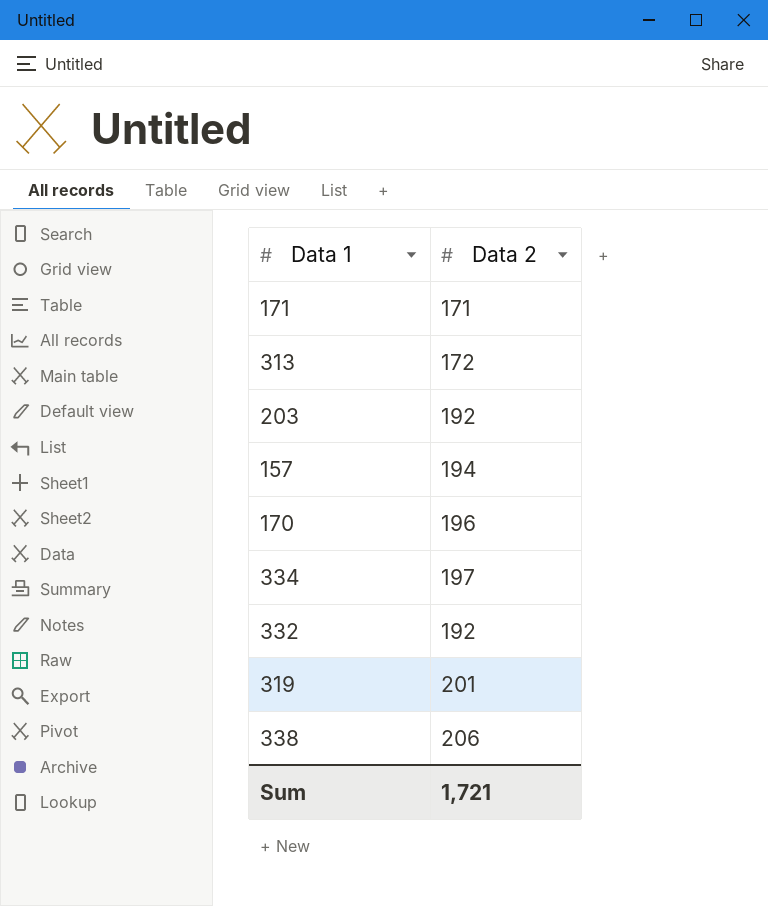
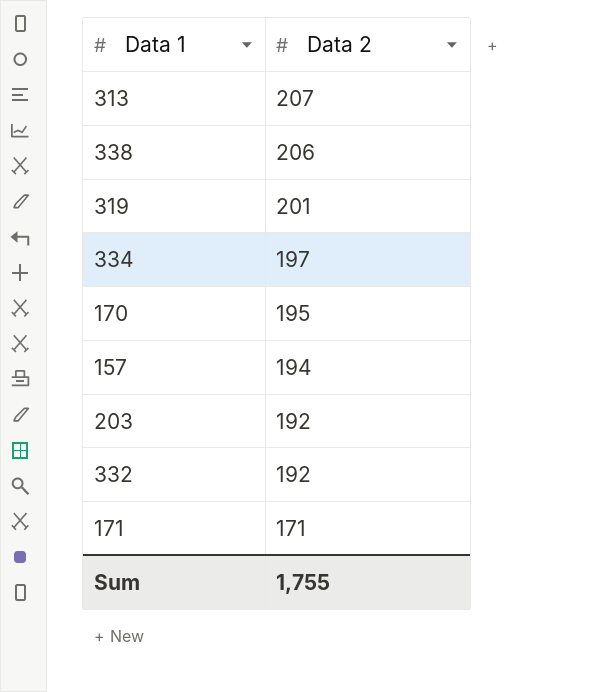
row order: none -> Data 2 descending
313 | Data 2: 172 -> 207
170 | Data 2: 196 -> 195
Sum | Data 2: 1,721 -> 1,755

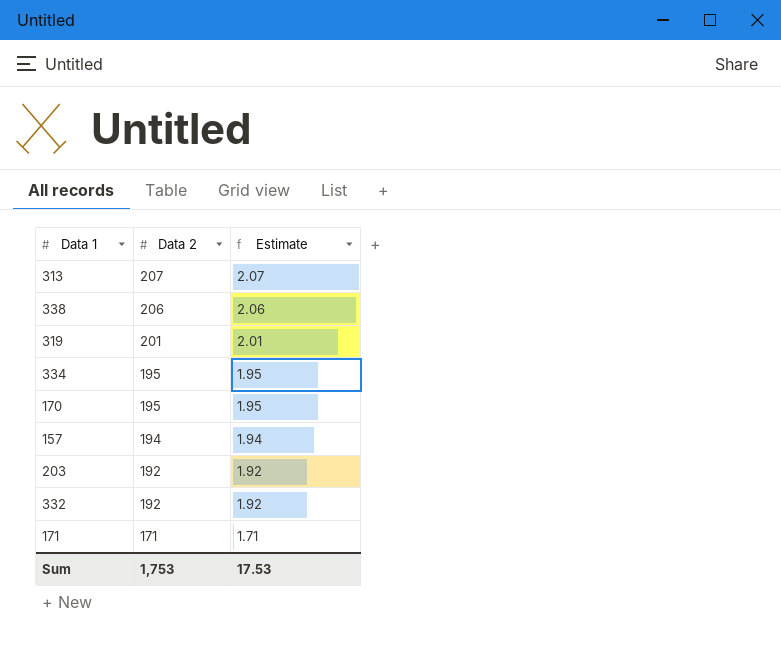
column Estimate | formula: none -> [Data 2] * 0.01
334 | Data 2: 197 -> 195
Sum | Data 2: 1,755 -> 1,753

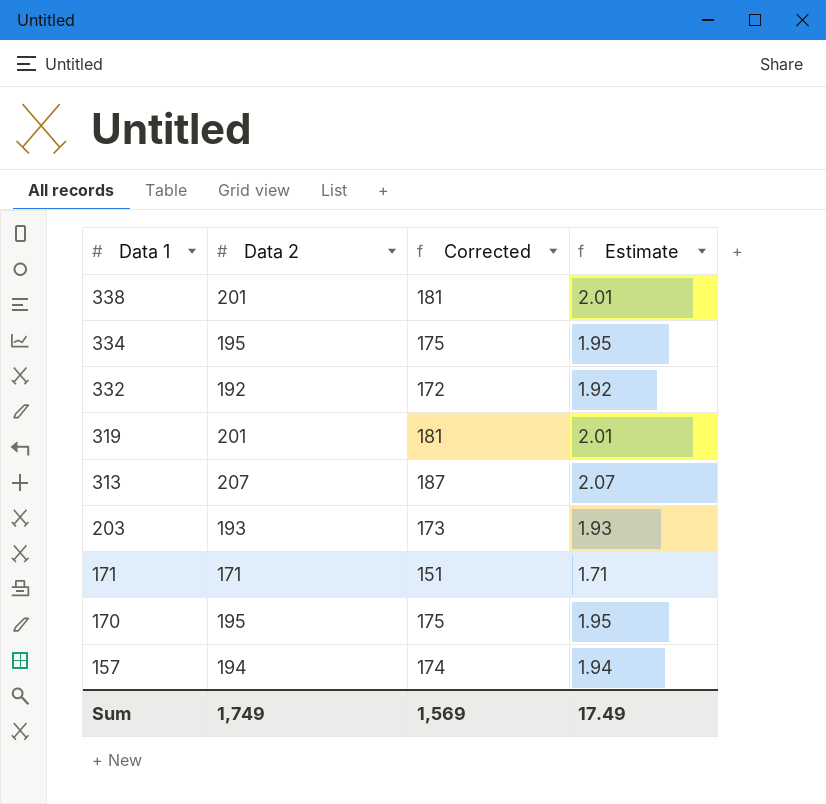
row order: Data 2 descending -> Data 1 descending
column Corrected | formula: none -> [Data 2] - 20
338 | Data 2: 206 -> 201
338 | Estimate: 2.06 -> 2.01
203 | Data 2: 192 -> 193
203 | Estimate: 1.92 -> 1.93
Sum | Data 2: 1,753 -> 1,749
Sum | Estimate: 17.53 -> 17.49

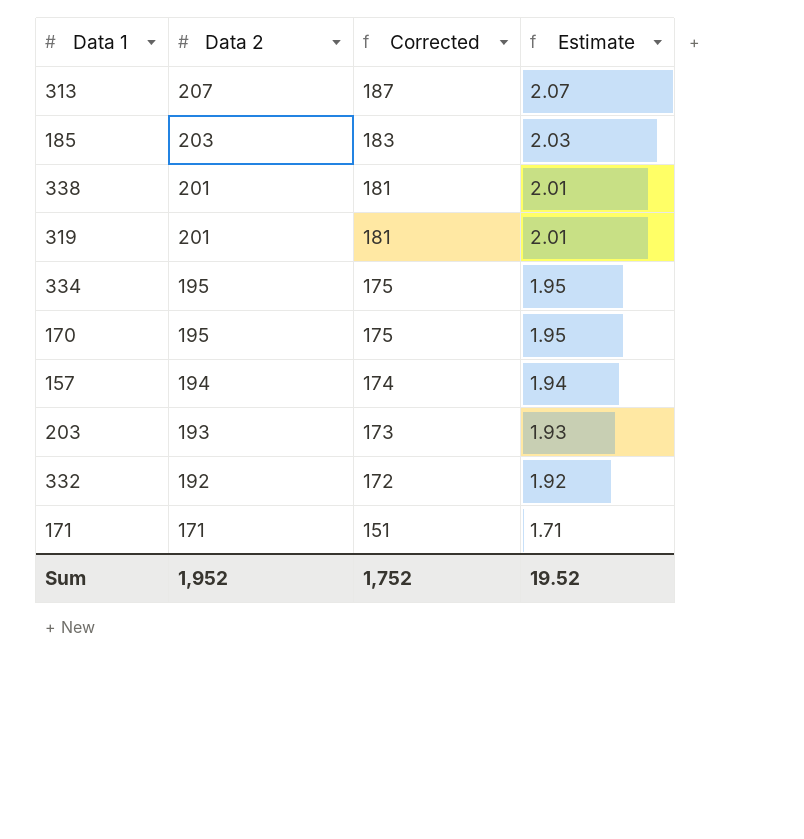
row order: Data 1 descending -> Data 2 descending
row 185: none -> 203 | 183 | 2.03
Sum | Data 2: 1,749 -> 1,952
Sum | Corrected: 1,569 -> 1,752
Sum | Estimate: 17.49 -> 19.52

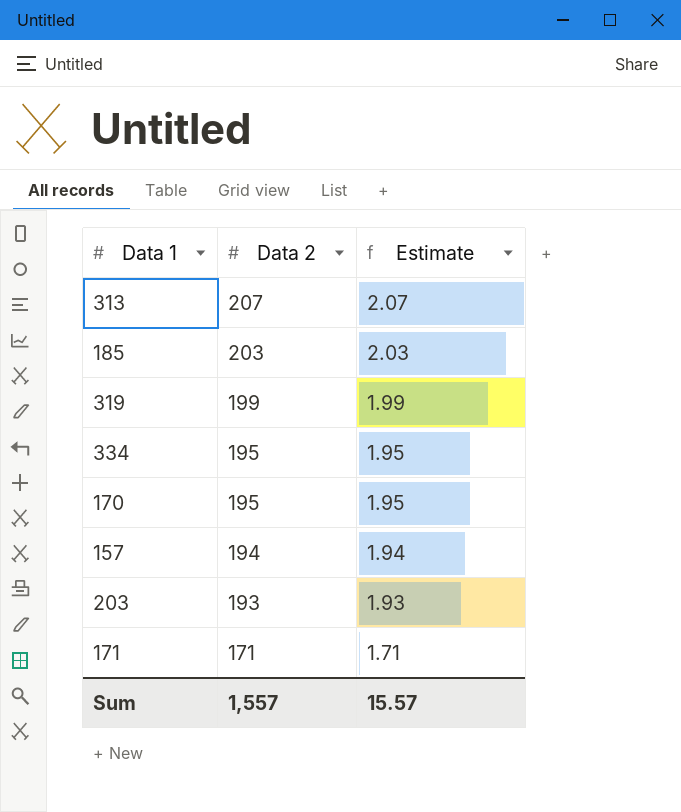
column Corrected | formula: [Data 2] - 20 -> none
row 338: 201 | 181 | 2.01 -> none
row 332: 192 | 172 | 1.92 -> none
319 | Data 2: 201 -> 199
319 | Estimate: 2.01 -> 1.99
Sum | Data 2: 1,952 -> 1,557
Sum | Estimate: 19.52 -> 15.57

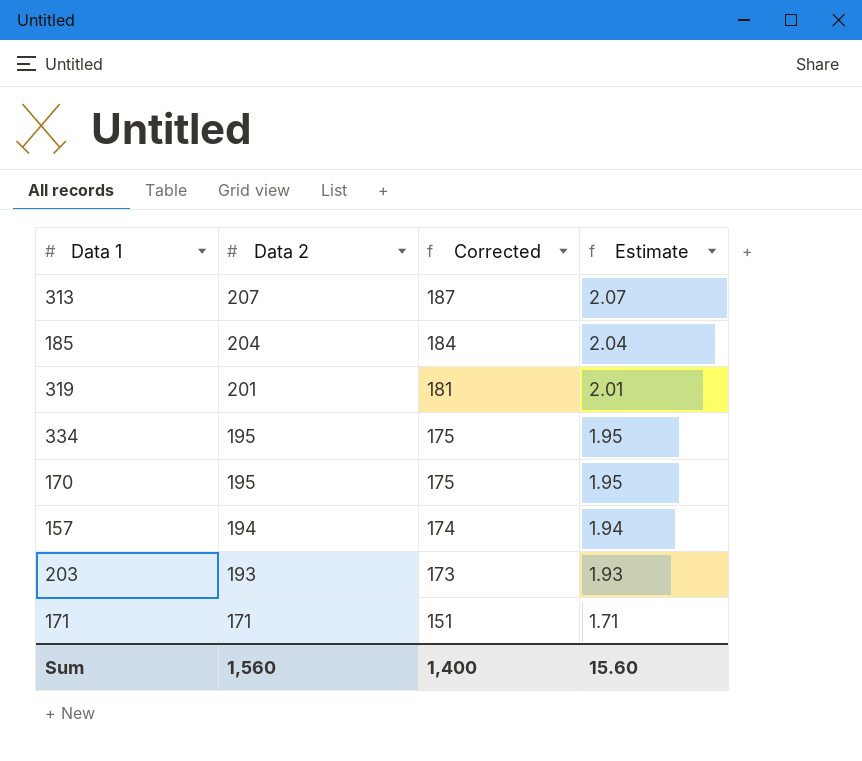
column Corrected | formula: none -> [Data 2] - 20
185 | Data 2: 203 -> 204
185 | Estimate: 2.03 -> 2.04
319 | Data 2: 199 -> 201
319 | Estimate: 1.99 -> 2.01
Sum | Data 2: 1,557 -> 1,560
Sum | Estimate: 15.57 -> 15.60

